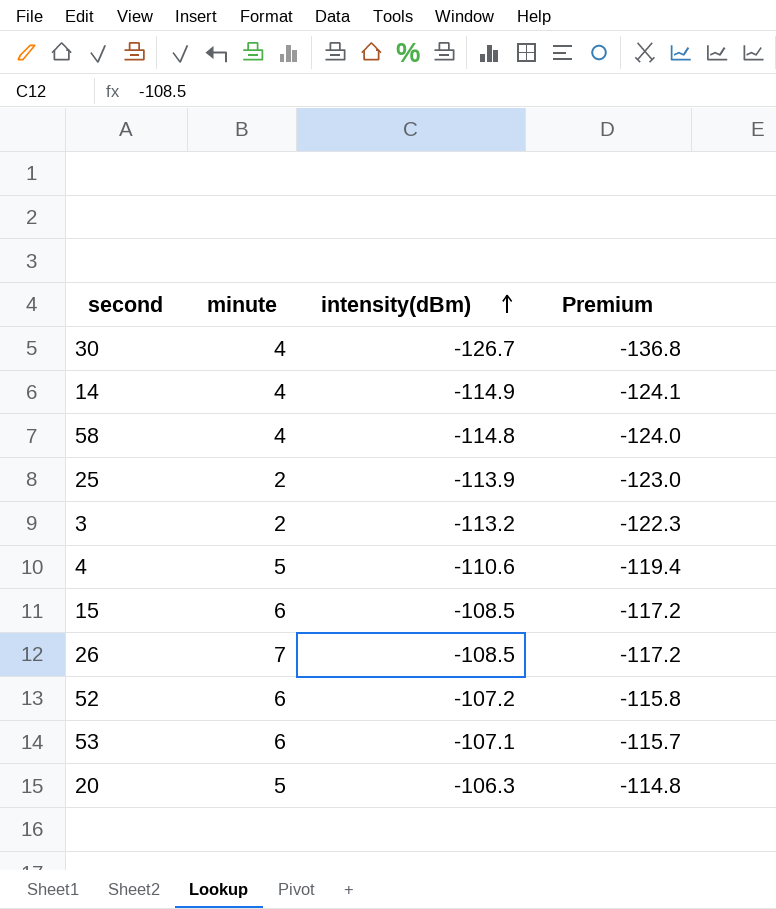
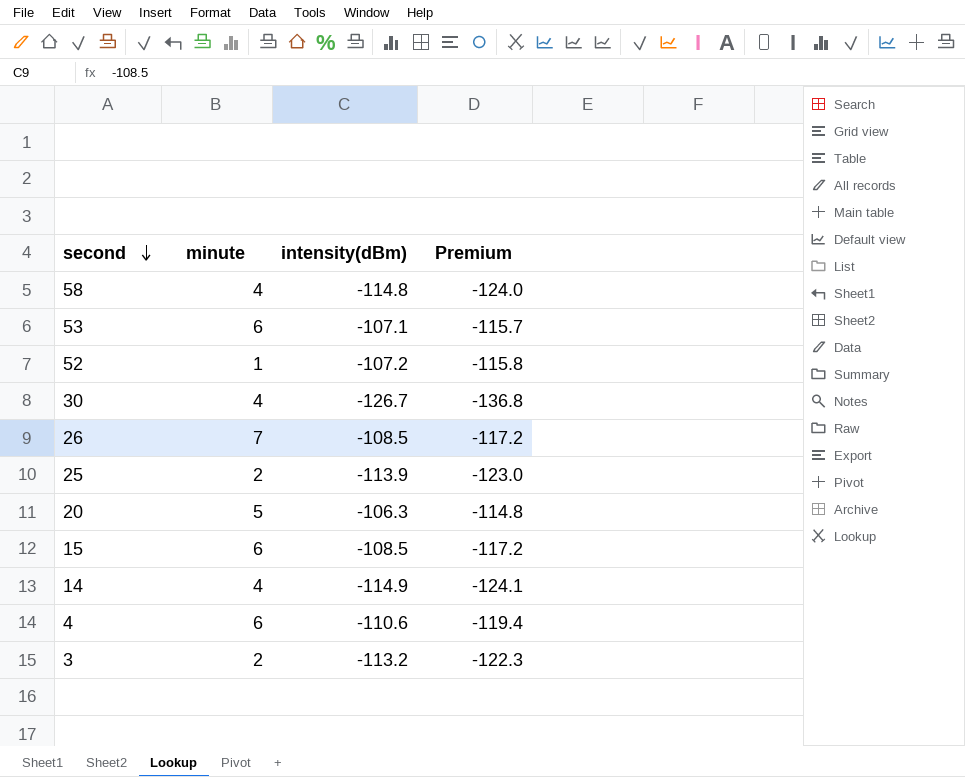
row order: intensity(dBm) ascending -> second descending
52 | minute: 6 -> 1
4 | minute: 5 -> 6

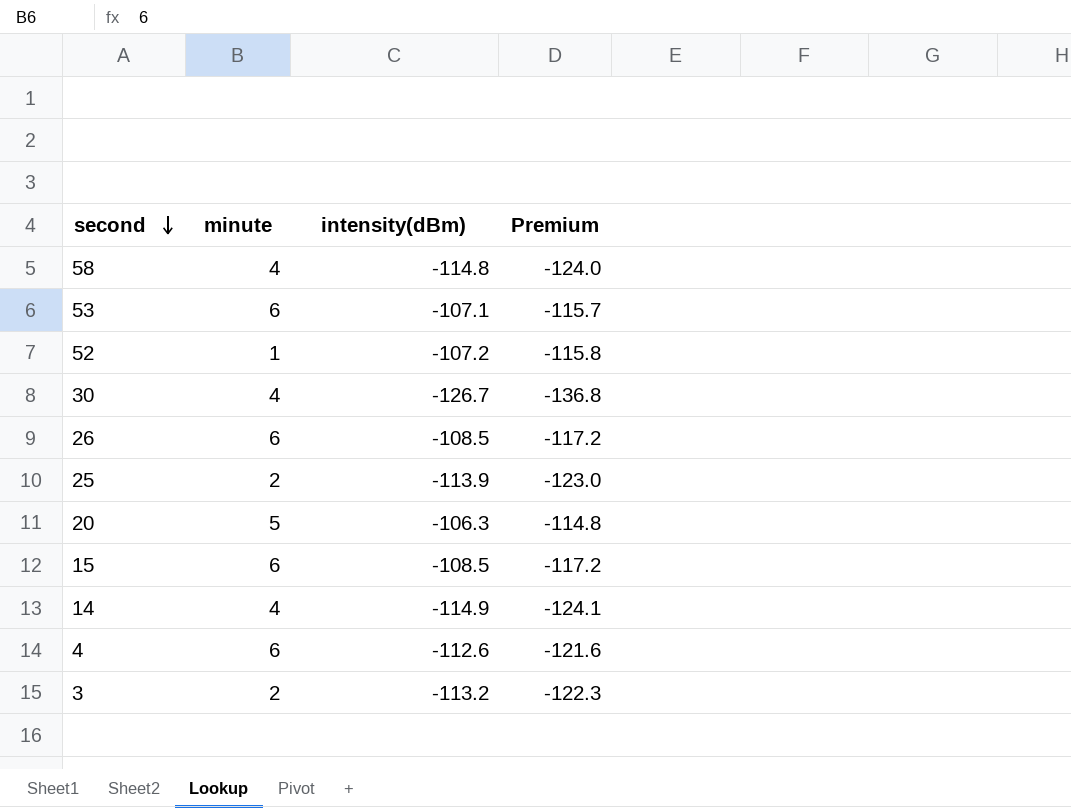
26 | minute: 7 -> 6
4 | intensity(dBm): -110.6 -> -112.6
4 | Premium: -119.4 -> -121.6

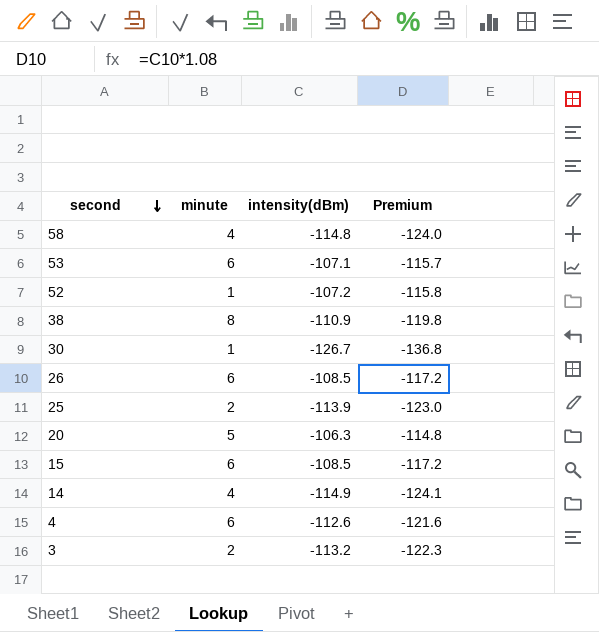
row 38: none -> 8 | -110.9 | -119.8
30 | minute: 4 -> 1

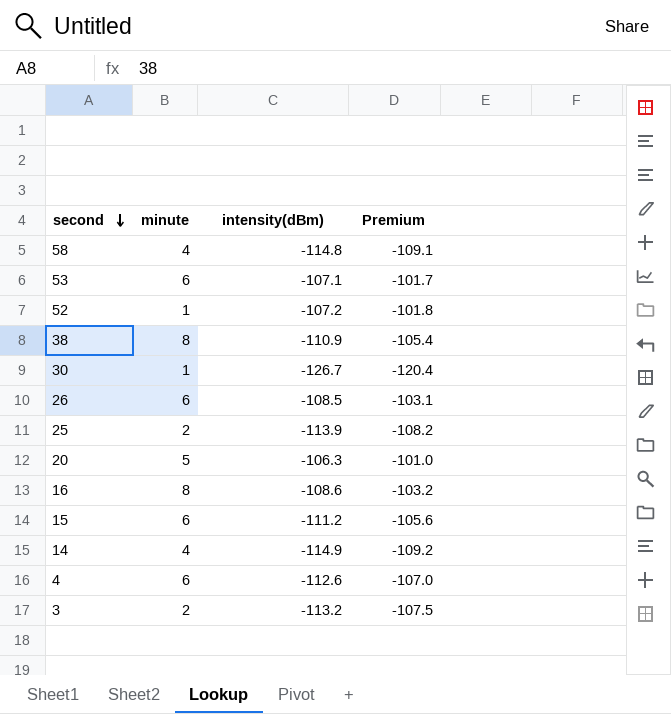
column Premium | formula: [intensity(dBm)] * 1.08 -> [intensity(dBm)] * 0.95
row 16: none -> 8 | -108.6 | -103.2
15 | intensity(dBm): -108.5 -> -111.2

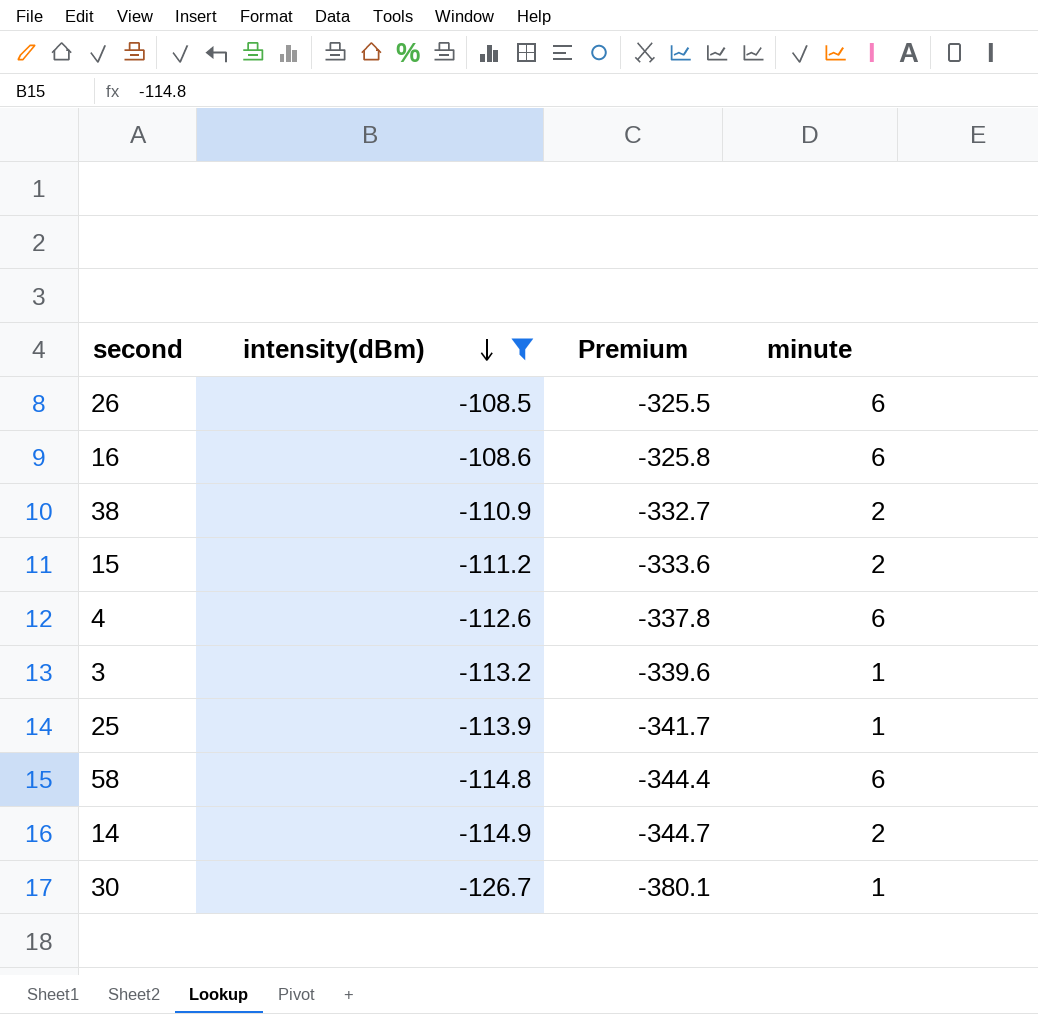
filter: none -> intensity(dBm) <= -108.5
row order: second descending -> intensity(dBm) descending
column Premium | formula: [intensity(dBm)] * 0.95 -> [intensity(dBm)] * 3
column minute | position: 2 -> 4
16 | minute: 8 -> 6
38 | minute: 8 -> 2
15 | minute: 6 -> 2
3 | minute: 2 -> 1
25 | minute: 2 -> 1
58 | minute: 4 -> 6
14 | minute: 4 -> 2

